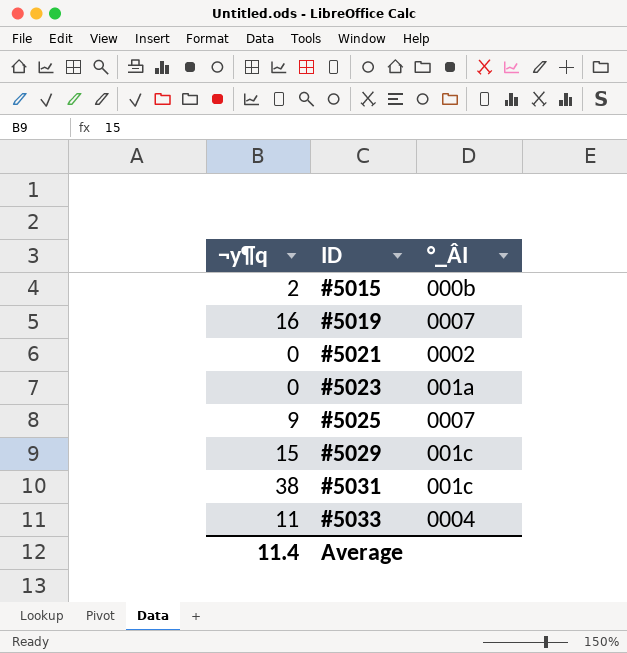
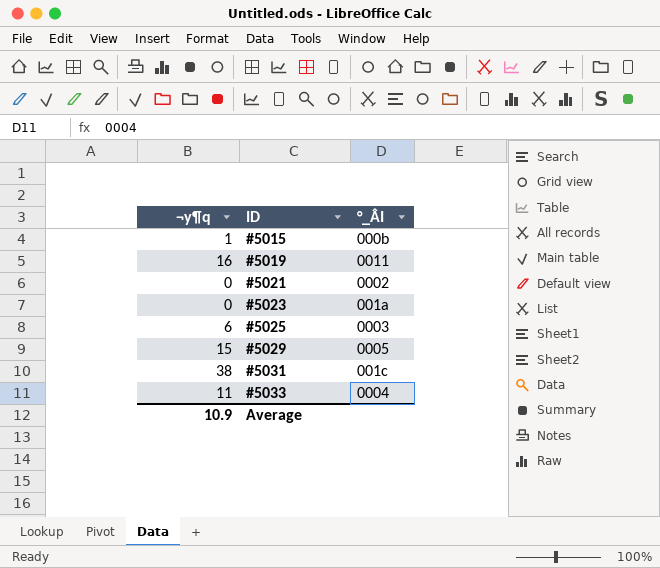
#5015 | ¬y¶q: 2 -> 1
#5019 | °_ÂI: 0007 -> 0011
#5025 | ¬y¶q: 9 -> 6
#5025 | °_ÂI: 0007 -> 0003
#5029 | °_ÂI: 001c -> 0005
Average | ¬y¶q: 11.4 -> 10.9

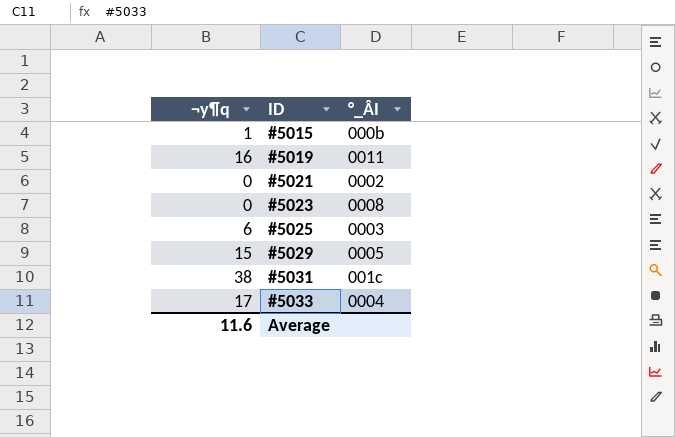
#5023 | °_ÂI: 001a -> 0008
#5033 | ¬y¶q: 11 -> 17
Average | ¬y¶q: 10.9 -> 11.6

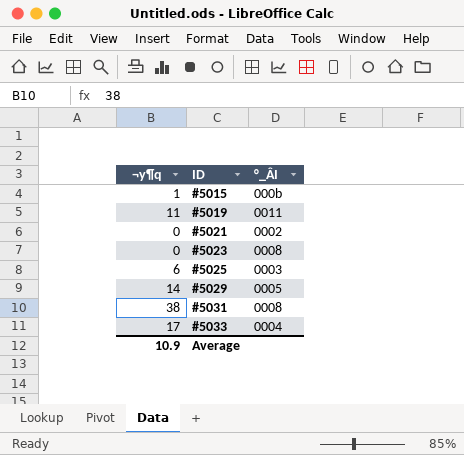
#5019 | ¬y¶q: 16 -> 11
#5029 | ¬y¶q: 15 -> 14
#5031 | °_ÂI: 001c -> 0008
Average | ¬y¶q: 11.6 -> 10.9

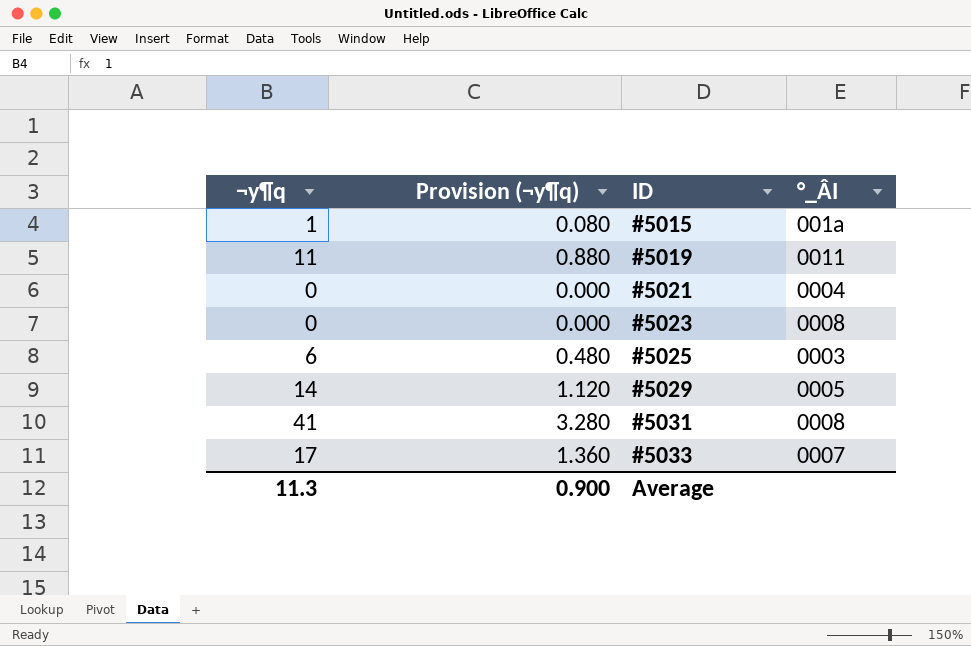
column Provision (¬y¶q) | formula: none -> [¬y¶q] * 0.08
#5015 | °_ÂI: 000b -> 001a
#5021 | °_ÂI: 0002 -> 0004
#5031 | ¬y¶q: 38 -> 41
#5033 | °_ÂI: 0004 -> 0007
Average | ¬y¶q: 10.9 -> 11.3

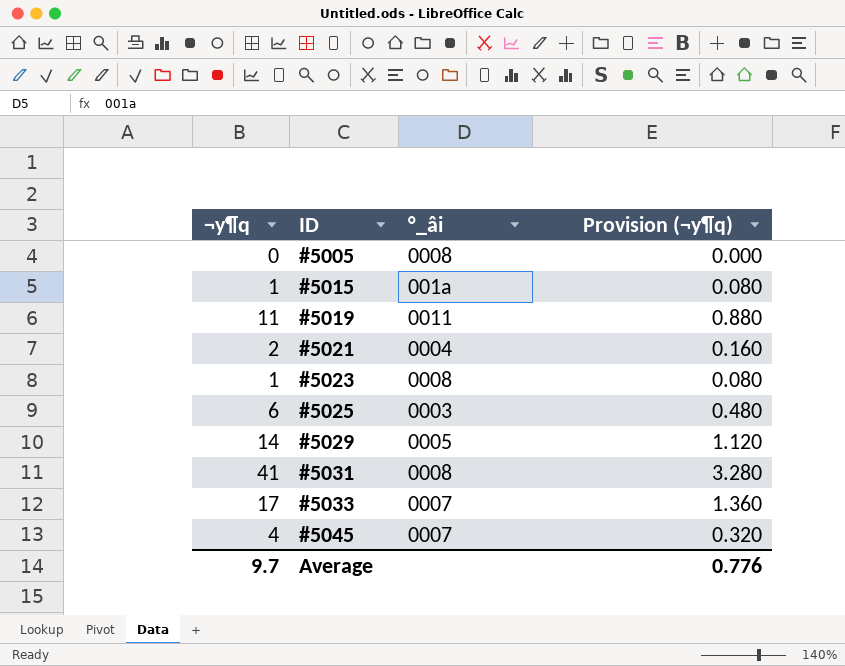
column name: °_ÂI -> °_âi
column Provision (¬y¶q) | position: 2 -> 4
row #5005: none -> 0 | 0008 | 0.000
#5021 | ¬y¶q: 0 -> 2
#5021 | Provision (¬y¶q): 0.000 -> 0.160
#5023 | ¬y¶q: 0 -> 1
#5023 | Provision (¬y¶q): 0.000 -> 0.080
row #5045: none -> 4 | 0007 | 0.320
Average | ¬y¶q: 11.3 -> 9.7
Average | Provision (¬y¶q): 0.900 -> 0.776

